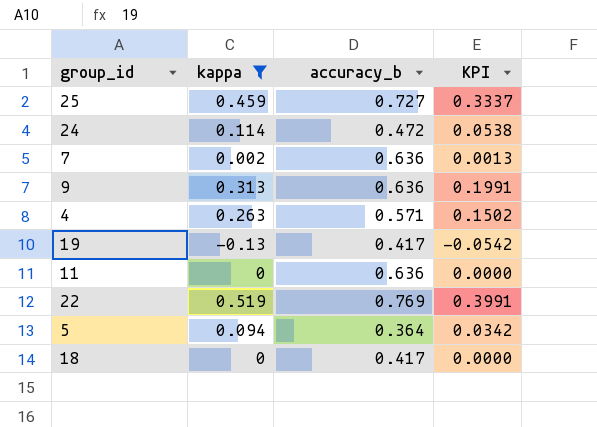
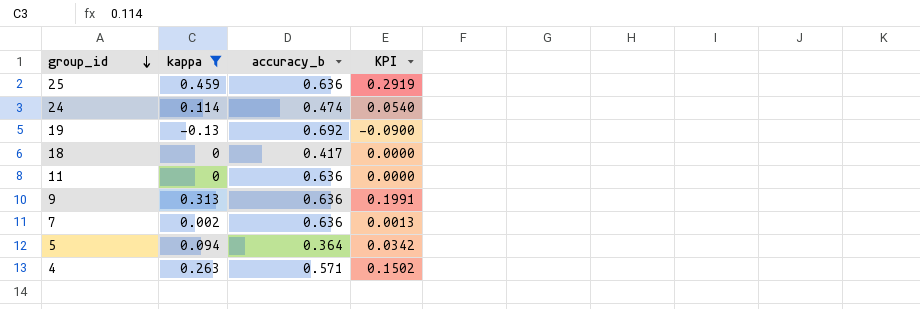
row order: none -> group_id descending
row 22: 0.519 | 0.769 | 0.3991 -> none
25 | accuracy_b: 0.727 -> 0.636
25 | KPI: 0.3337 -> 0.2919
24 | accuracy_b: 0.472 -> 0.474
24 | KPI: 0.0538 -> 0.0540
19 | accuracy_b: 0.417 -> 0.692
19 | KPI: -0.0542 -> -0.0900

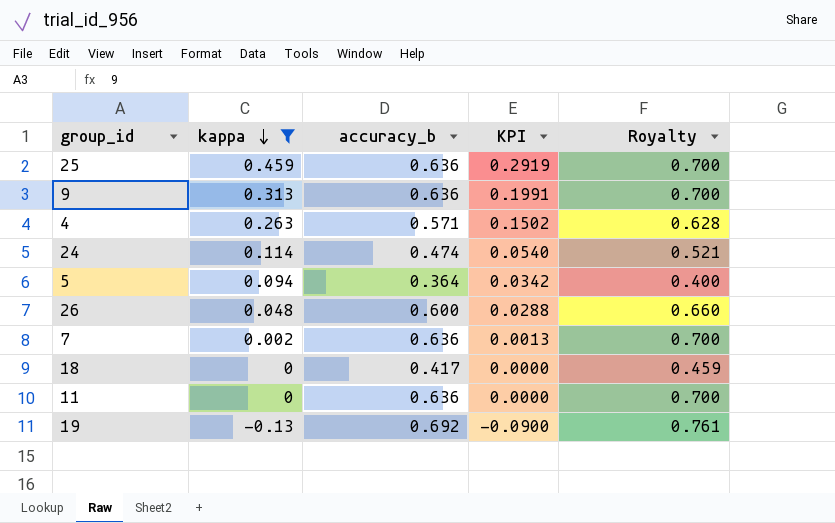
row order: group_id descending -> kappa descending
column Royalty | formula: none -> [accuracy_b] * 1.1
row 26: none -> 0.048 | 0.600 | 0.0288 | 0.660

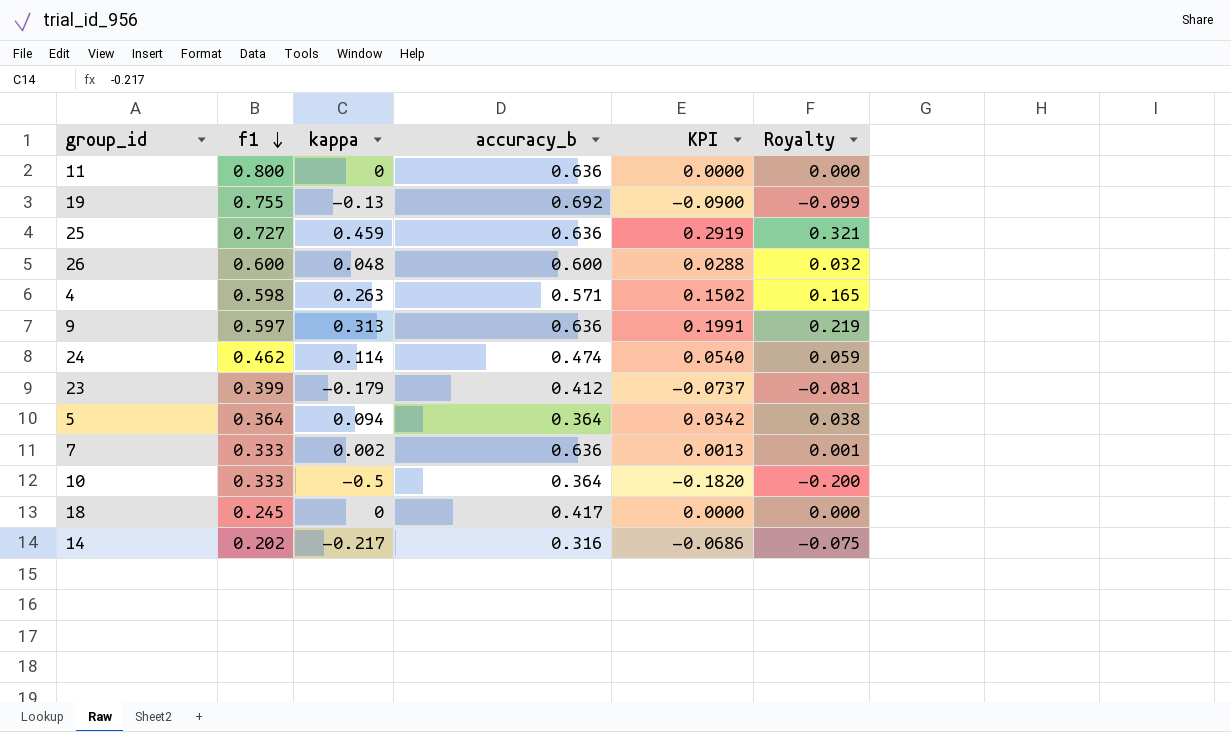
filter: kappa >= -0.13 -> none
row order: kappa descending -> f1 descending
column f1 | position: none -> 2
column Royalty | formula: [accuracy_b] * 1.1 -> [KPI] * 1.1

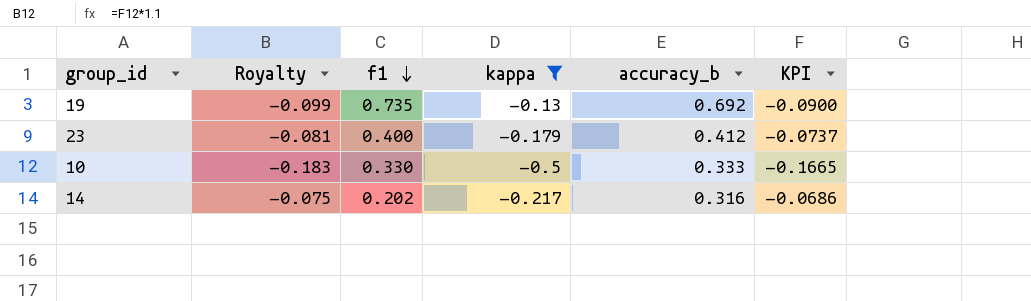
filter: none -> kappa <= -0.13
column Royalty | position: 6 -> 2
19 | f1: 0.755 -> 0.735
23 | f1: 0.399 -> 0.400
10 | Royalty: -0.200 -> -0.183
10 | f1: 0.333 -> 0.330
10 | accuracy_b: 0.364 -> 0.333
10 | KPI: -0.1820 -> -0.1665

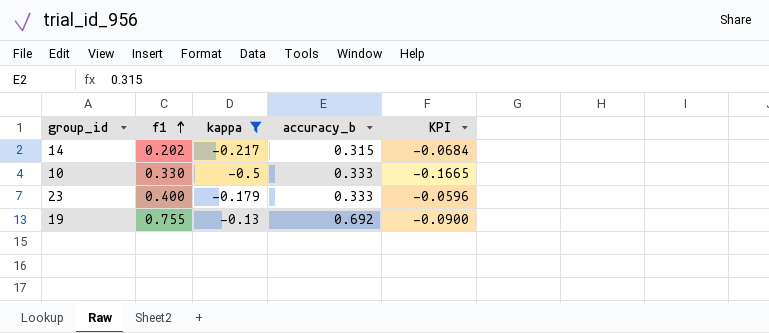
row order: f1 descending -> f1 ascending
column Royalty | formula: [KPI] * 1.1 -> none
14 | accuracy_b: 0.316 -> 0.315
14 | KPI: -0.0686 -> -0.0684
23 | accuracy_b: 0.412 -> 0.333
23 | KPI: -0.0737 -> -0.0596
19 | f1: 0.735 -> 0.755

